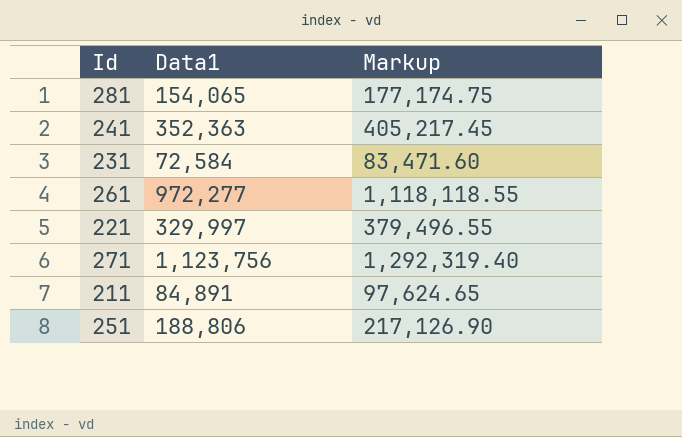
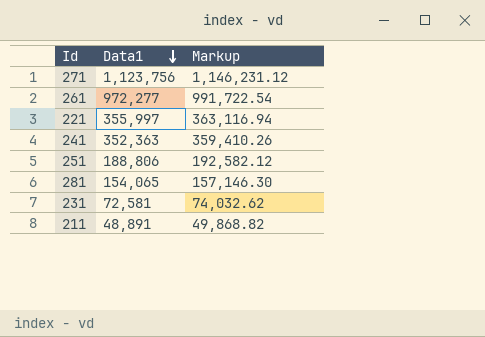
row order: none -> Data1 descending
column Markup | formula: [Data1] * 1.15 -> [Data1] * 1.02
221 | Data1: 329,997 -> 355,997
231 | Data1: 72,584 -> 72,581
211 | Data1: 84,891 -> 48,891

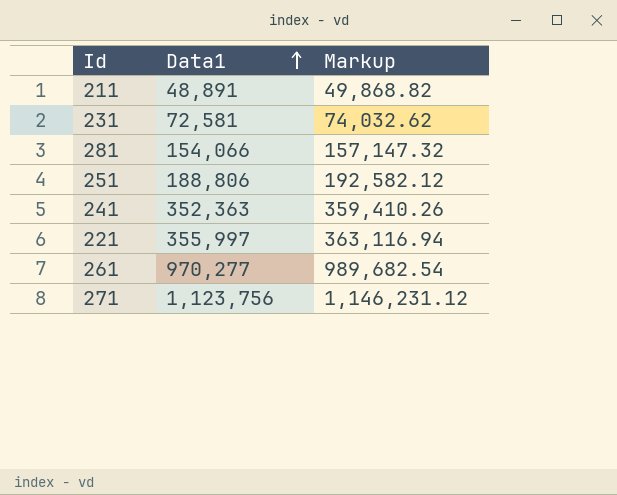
row order: Data1 descending -> Data1 ascending
281 | Data1: 154,065 -> 154,066
281 | Markup: 157,146.30 -> 157,147.32
261 | Data1: 972,277 -> 970,277
261 | Markup: 991,722.54 -> 989,682.54

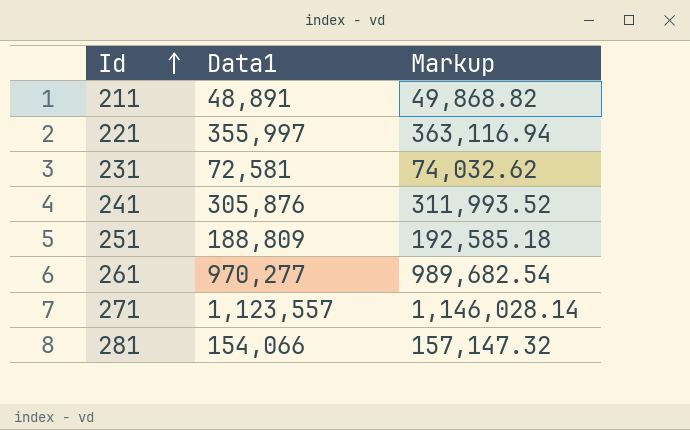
row order: Data1 ascending -> Id ascending
241 | Data1: 352,363 -> 305,876
241 | Markup: 359,410.26 -> 311,993.52
251 | Data1: 188,806 -> 188,809
251 | Markup: 192,582.12 -> 192,585.18
271 | Data1: 1,123,756 -> 1,123,557
271 | Markup: 1,146,231.12 -> 1,146,028.14

